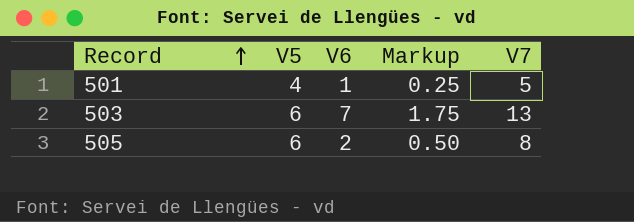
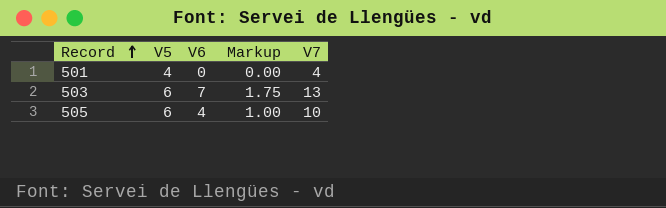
501 | V6: 1 -> 0
501 | Markup: 0.25 -> 0.00
501 | V7: 5 -> 4
505 | V6: 2 -> 4
505 | Markup: 0.50 -> 1.00
505 | V7: 8 -> 10

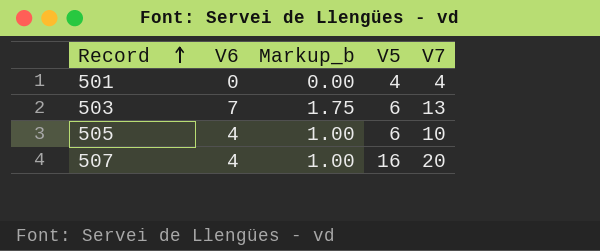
column name: Markup -> Markup_b
column V5 | position: 2 -> 4
row 507: none -> 4 | 1.00 | 16 | 20

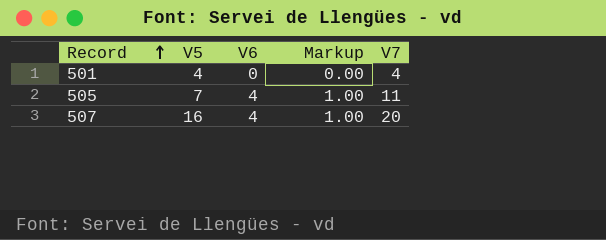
column V5 | position: 4 -> 2
column name: Markup_b -> Markup
row 503: 7 | 1.75 | 6 | 13 -> none
505 | V5: 6 -> 7
505 | V7: 10 -> 11

